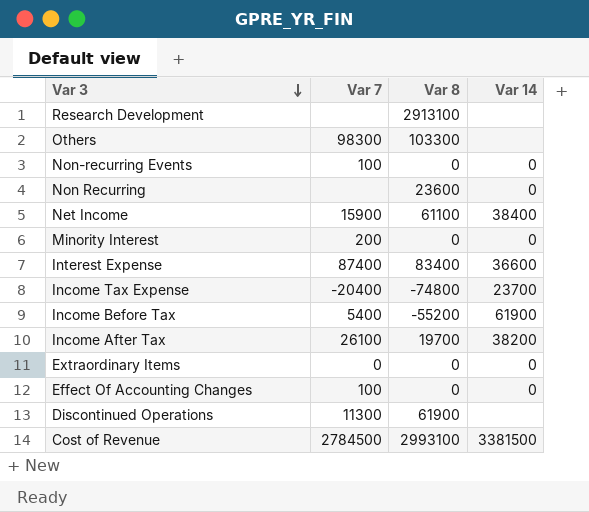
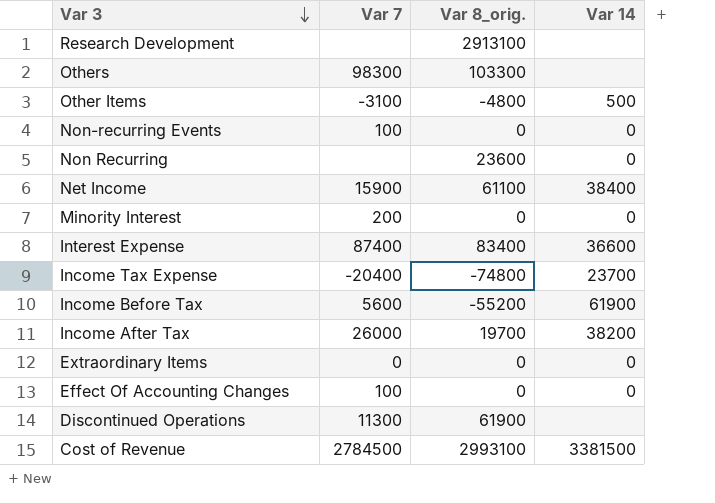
column name: Var 8 -> Var 8_orig.
row Other Items: none -> -3100 | -4800 | 500
Income Before Tax | Var 7: 5400 -> 5600
Income After Tax | Var 7: 26100 -> 26000

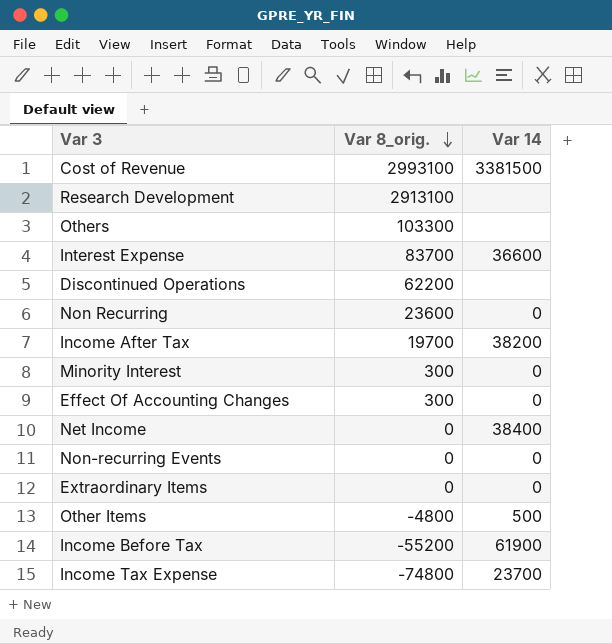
row order: Var 3 descending -> Var 8_orig. descending
column Var 7 | position: 2 -> none
Interest Expense | Var 8_orig.: 83400 -> 83700
Discontinued Operations | Var 8_orig.: 61900 -> 62200
Minority Interest | Var 8_orig.: 0 -> 300
Effect Of Accounting Changes | Var 8_orig.: 0 -> 300
Net Income | Var 8_orig.: 61100 -> 0

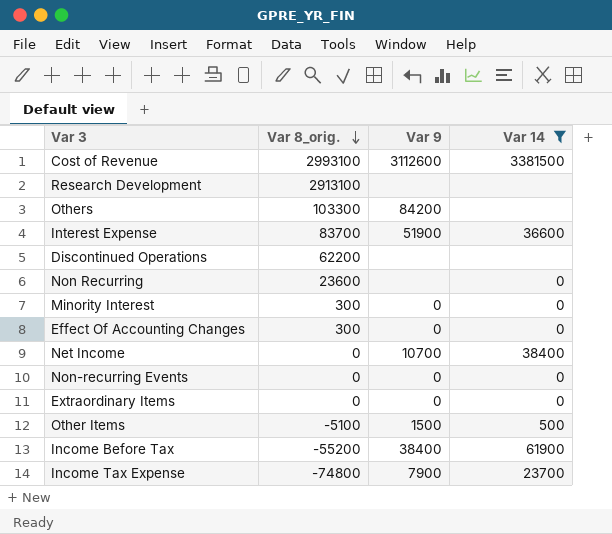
filter: none -> Var 14 != 38200
column Var 9 | position: none -> 3
Other Items | Var 8_orig.: -4800 -> -5100

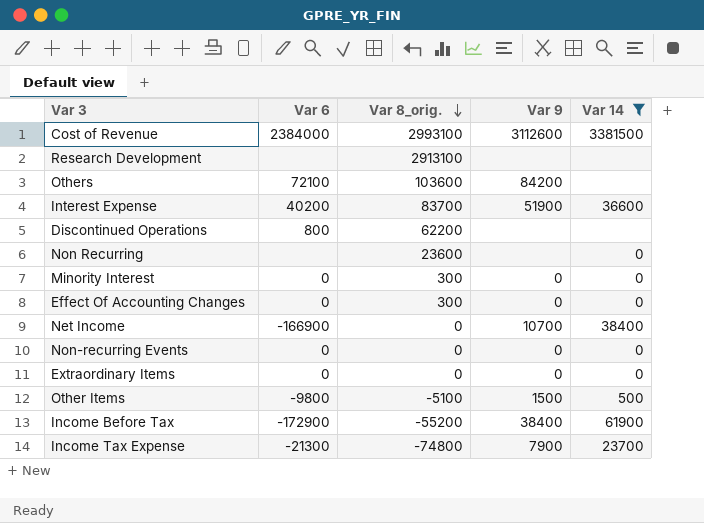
column Var 6 | position: none -> 2
Others | Var 8_orig.: 103300 -> 103600

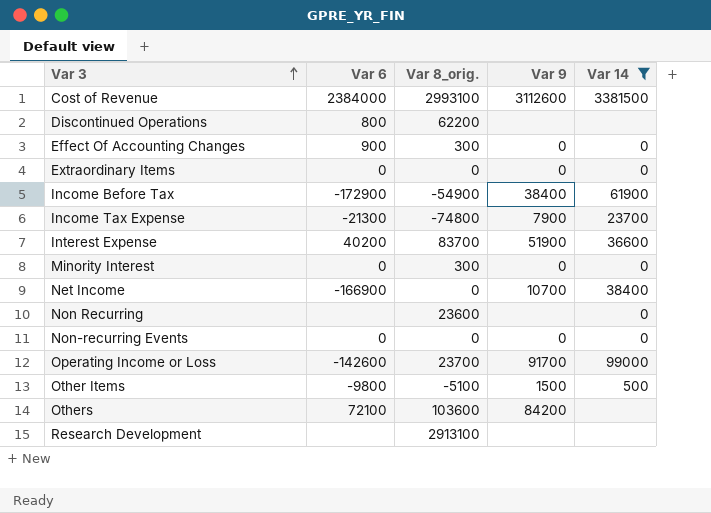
row order: Var 8_orig. descending -> Var 3 ascending
Effect Of Accounting Changes | Var 6: 0 -> 900
Income Before Tax | Var 8_orig.: -55200 -> -54900
row Operating Income or Loss: none -> -142600 | 23700 | 91700 | 99000

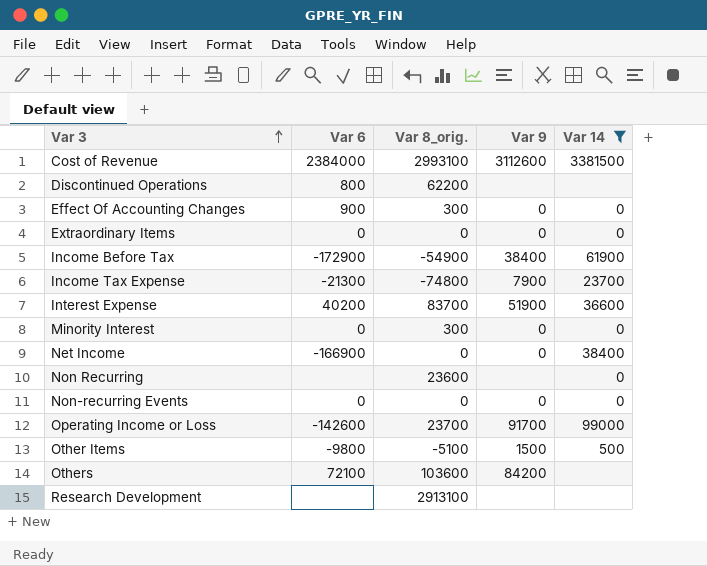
Net Income | Var 9: 10700 -> 0

